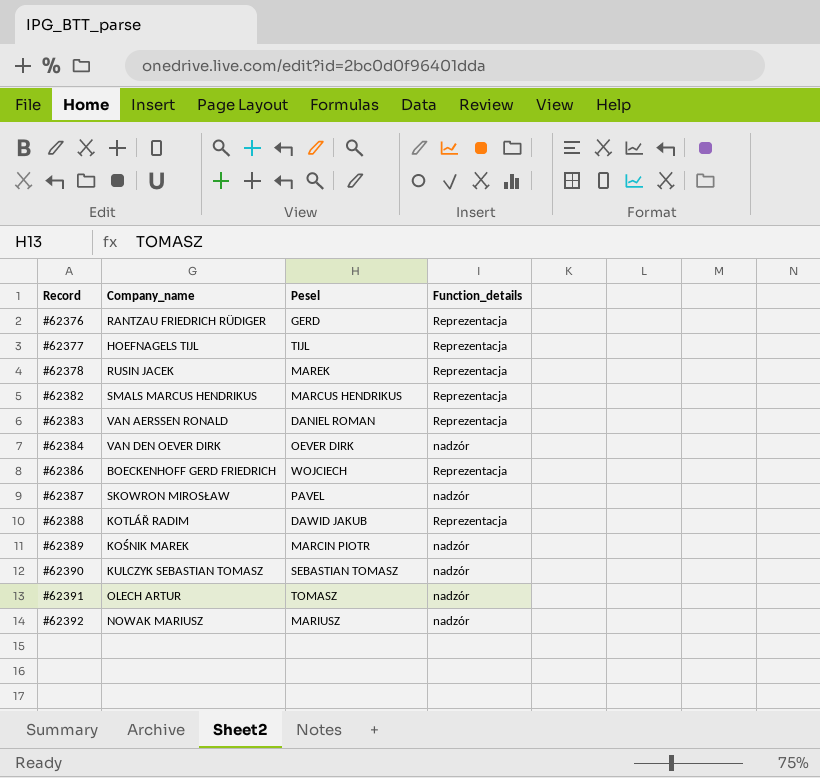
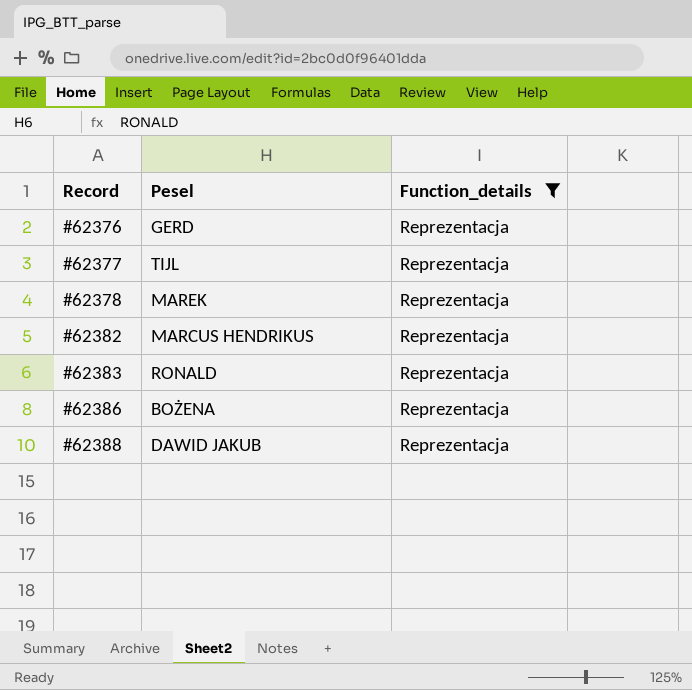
filter: none -> Function_details = Reprezentacja
column Company_name | position: 2 -> none
#62383 | Pesel: DANIEL ROMAN -> RONALD
#62386 | Pesel: WOJCIECH -> BOŻENA

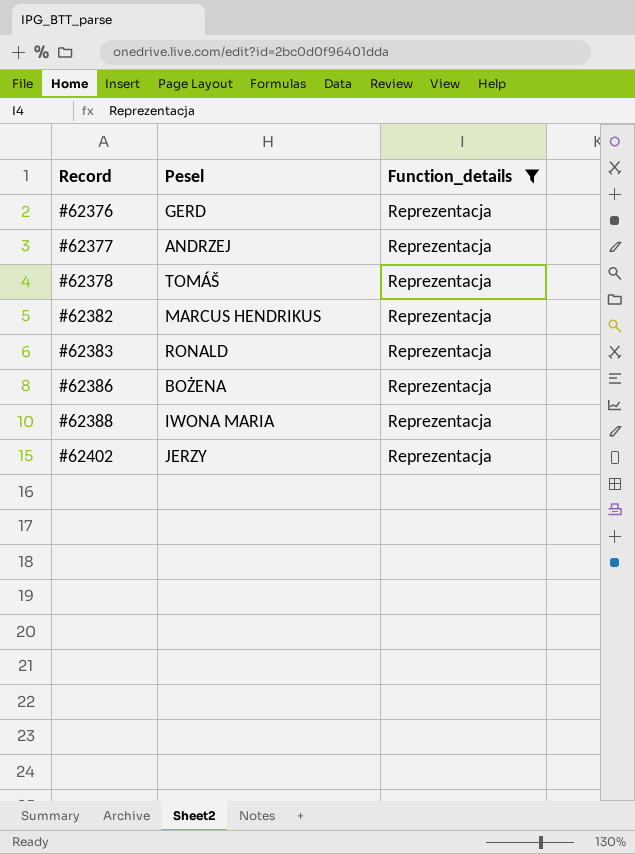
#62377 | Pesel: TIJL -> ANDRZEJ
#62378 | Pesel: MAREK -> TOMÁŠ
#62388 | Pesel: DAWID JAKUB -> IWONA MARIA
row #62402: none -> JERZY | Reprezentacja

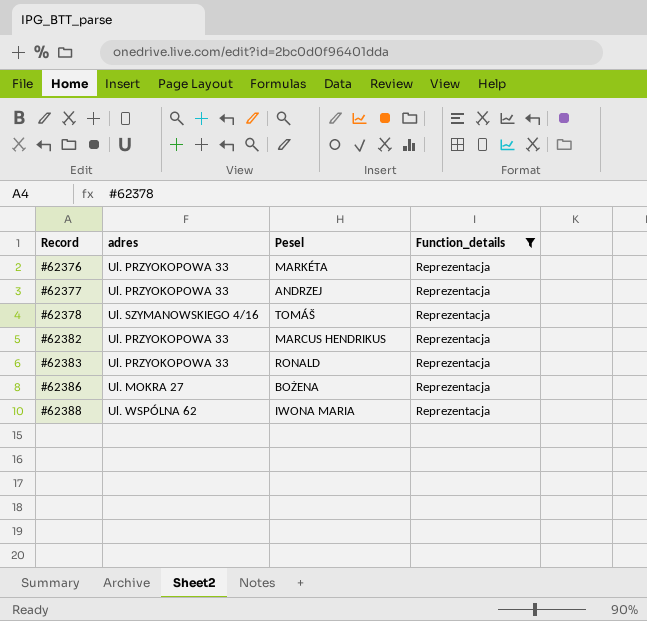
column adres | position: none -> 2
row #62402: JERZY | Reprezentacja -> none
#62376 | Pesel: GERD -> MARKÉTA

